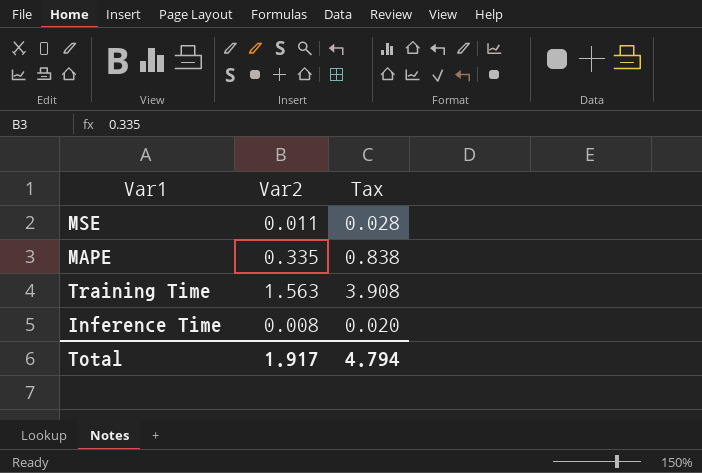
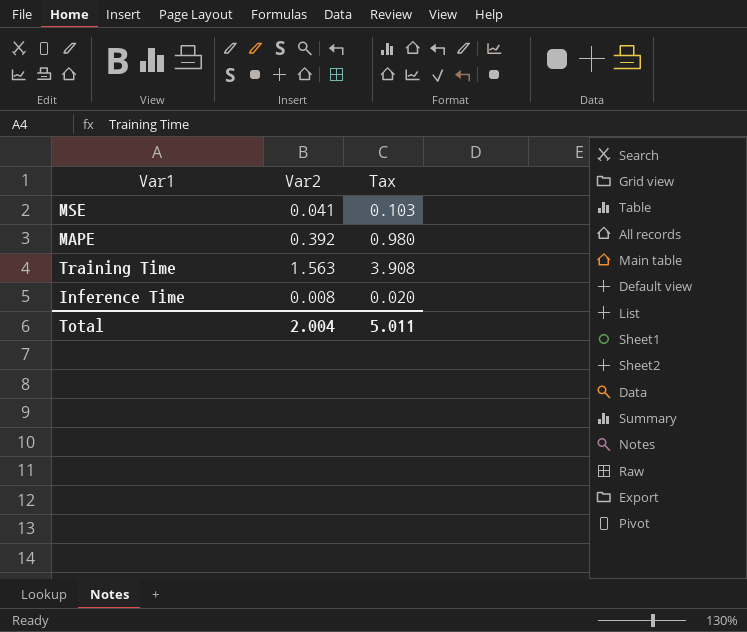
MSE | Var2: 0.011 -> 0.041
MSE | Tax: 0.028 -> 0.103
MAPE | Var2: 0.335 -> 0.392
MAPE | Tax: 0.838 -> 0.980
Total | Var2: 1.917 -> 2.004
Total | Tax: 4.794 -> 5.011

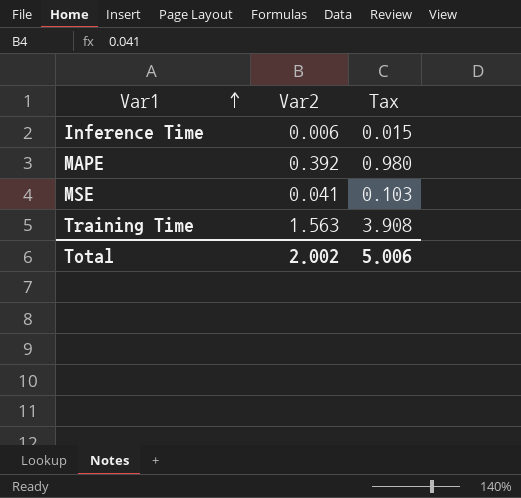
row order: none -> Var1 ascending
Inference Time | Var2: 0.008 -> 0.006
Inference Time | Tax: 0.020 -> 0.015
Total | Var2: 2.004 -> 2.002
Total | Tax: 5.011 -> 5.006

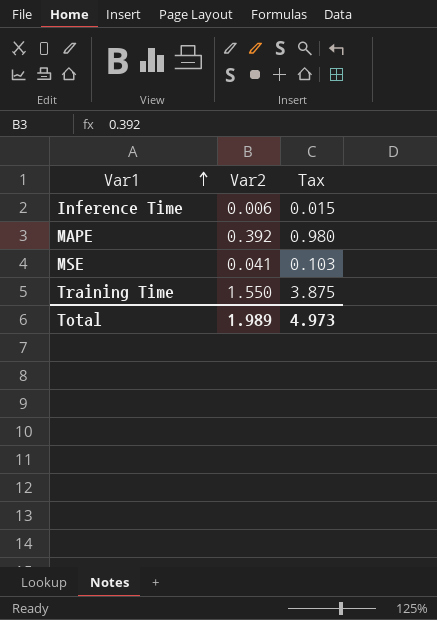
Training Time | Var2: 1.563 -> 1.550
Training Time | Tax: 3.908 -> 3.875
Total | Var2: 2.002 -> 1.989
Total | Tax: 5.006 -> 4.973

